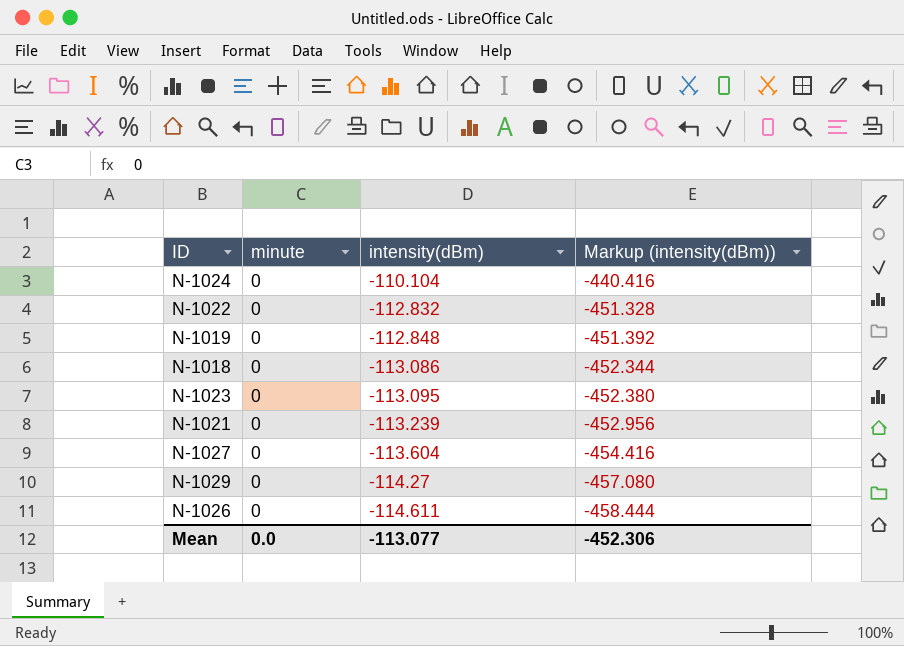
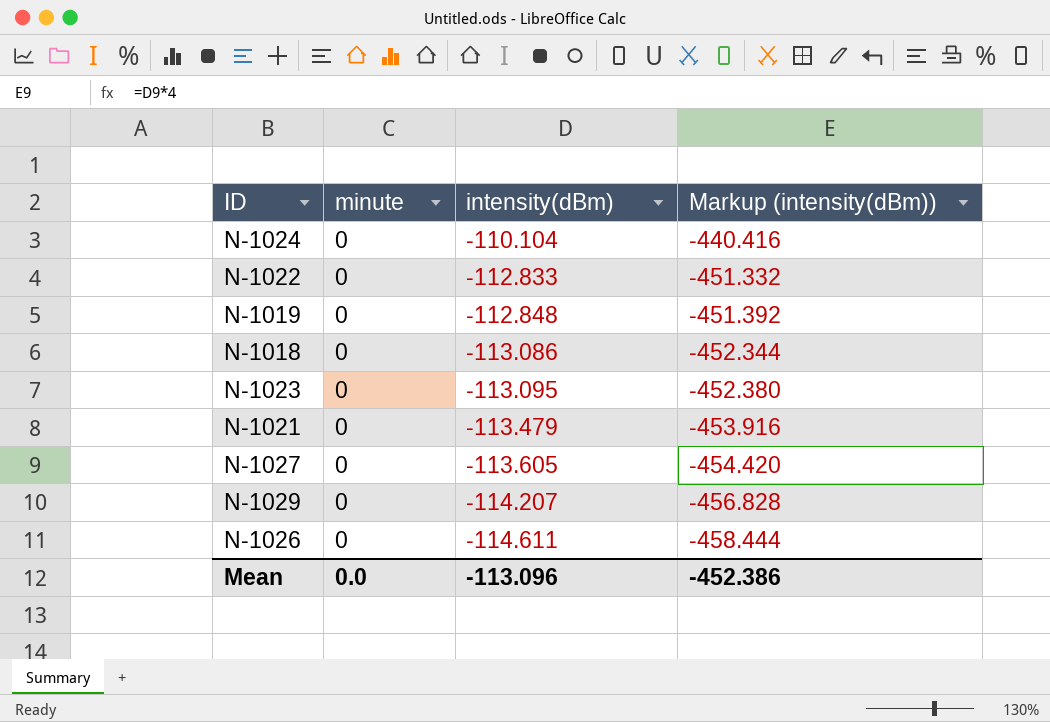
N-1022 | intensity(dBm): -112.832 -> -112.833
N-1022 | Markup (intensity(dBm)): -451.328 -> -451.332
N-1021 | intensity(dBm): -113.239 -> -113.479
N-1021 | Markup (intensity(dBm)): -452.956 -> -453.916
N-1027 | intensity(dBm): -113.604 -> -113.605
N-1027 | Markup (intensity(dBm)): -454.416 -> -454.420
N-1029 | intensity(dBm): -114.27 -> -114.207
N-1029 | Markup (intensity(dBm)): -457.080 -> -456.828
Mean | intensity(dBm): -113.077 -> -113.096
Mean | Markup (intensity(dBm)): -452.306 -> -452.386

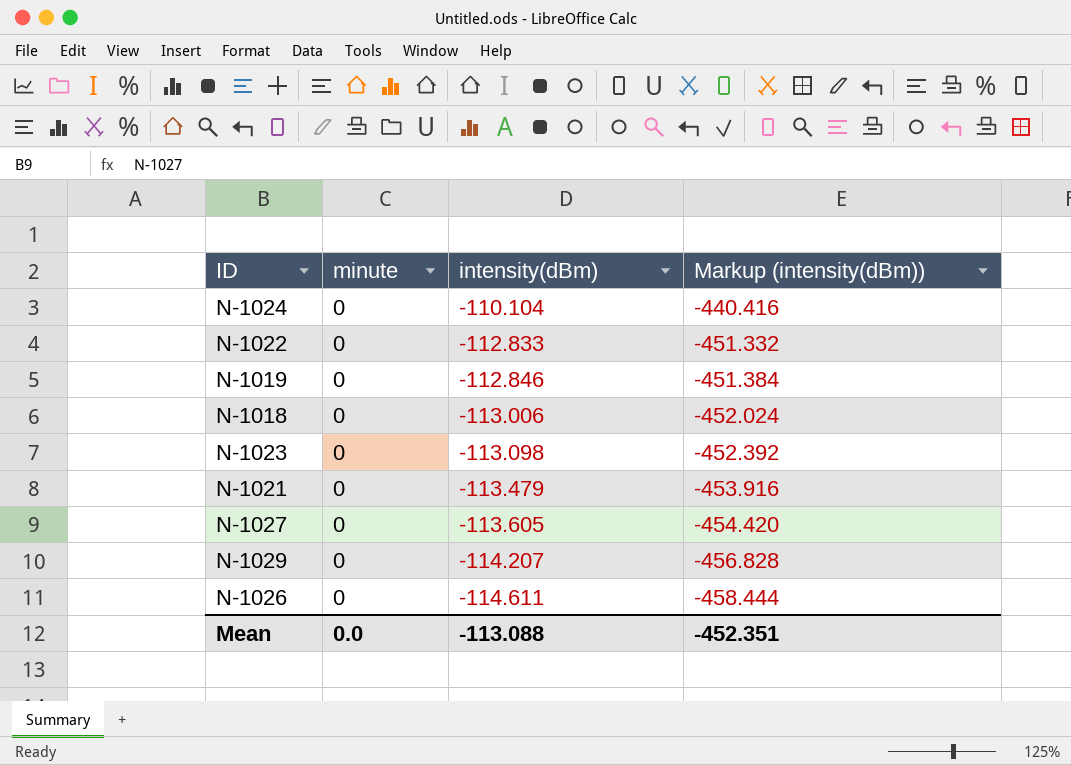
N-1019 | intensity(dBm): -112.848 -> -112.846
N-1019 | Markup (intensity(dBm)): -451.392 -> -451.384
N-1018 | intensity(dBm): -113.086 -> -113.006
N-1018 | Markup (intensity(dBm)): -452.344 -> -452.024
N-1023 | intensity(dBm): -113.095 -> -113.098
N-1023 | Markup (intensity(dBm)): -452.380 -> -452.392
Mean | intensity(dBm): -113.096 -> -113.088
Mean | Markup (intensity(dBm)): -452.386 -> -452.351

